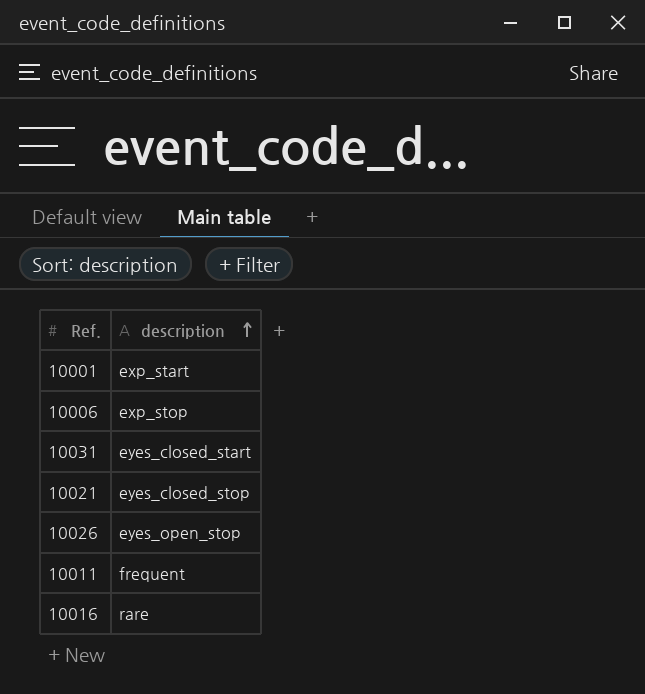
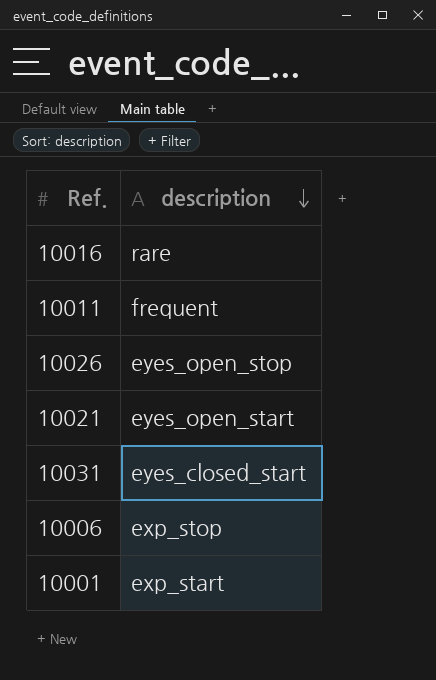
row order: description ascending -> description descending
10021 | description: eyes_closed_stop -> eyes_open_start

